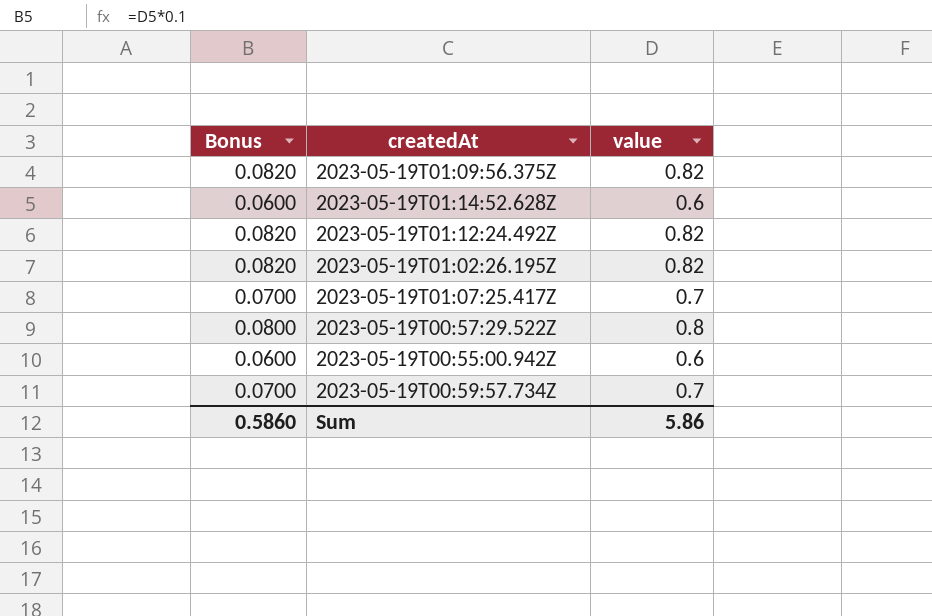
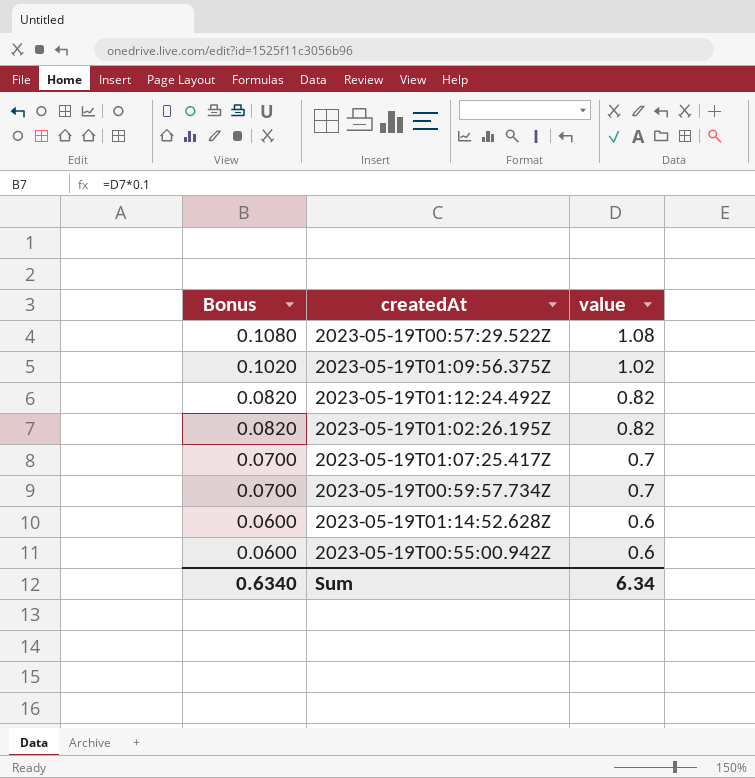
row order: none -> Bonus descending
2023-05-19T00:57:29.522Z | Bonus: 0.0800 -> 0.1080
2023-05-19T00:57:29.522Z | value: 0.8 -> 1.08
2023-05-19T01:09:56.375Z | Bonus: 0.0820 -> 0.1020
2023-05-19T01:09:56.375Z | value: 0.82 -> 1.02
Sum | Bonus: 0.5860 -> 0.6340
Sum | value: 5.86 -> 6.34

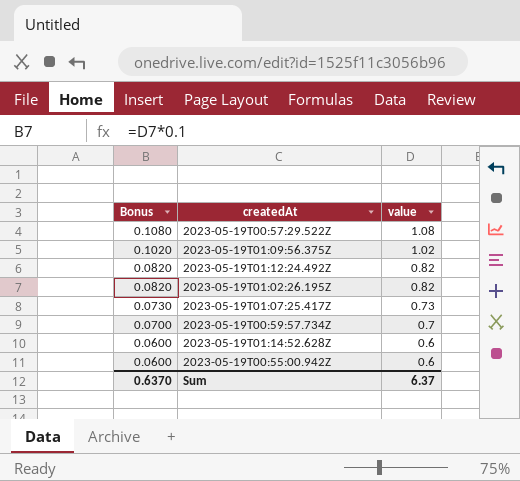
2023-05-19T01:07:25.417Z | Bonus: 0.0700 -> 0.0730
2023-05-19T01:07:25.417Z | value: 0.7 -> 0.73
Sum | Bonus: 0.6340 -> 0.6370
Sum | value: 6.34 -> 6.37

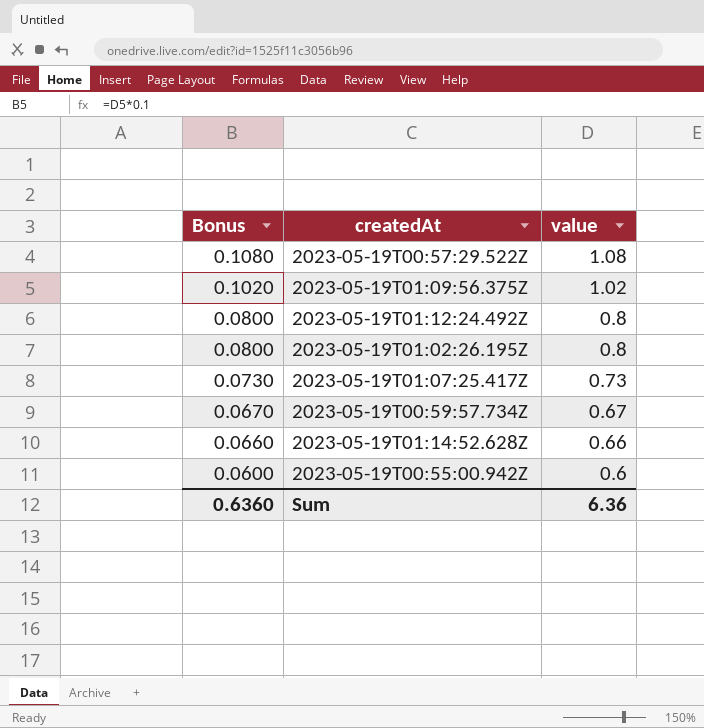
2023-05-19T01:12:24.492Z | Bonus: 0.0820 -> 0.0800
2023-05-19T01:12:24.492Z | value: 0.82 -> 0.8
2023-05-19T01:02:26.195Z | Bonus: 0.0820 -> 0.0800
2023-05-19T01:02:26.195Z | value: 0.82 -> 0.8
2023-05-19T00:59:57.734Z | Bonus: 0.0700 -> 0.0670
2023-05-19T00:59:57.734Z | value: 0.7 -> 0.67
2023-05-19T01:14:52.628Z | Bonus: 0.0600 -> 0.0660
2023-05-19T01:14:52.628Z | value: 0.6 -> 0.66
Sum | Bonus: 0.6370 -> 0.6360
Sum | value: 6.37 -> 6.36

